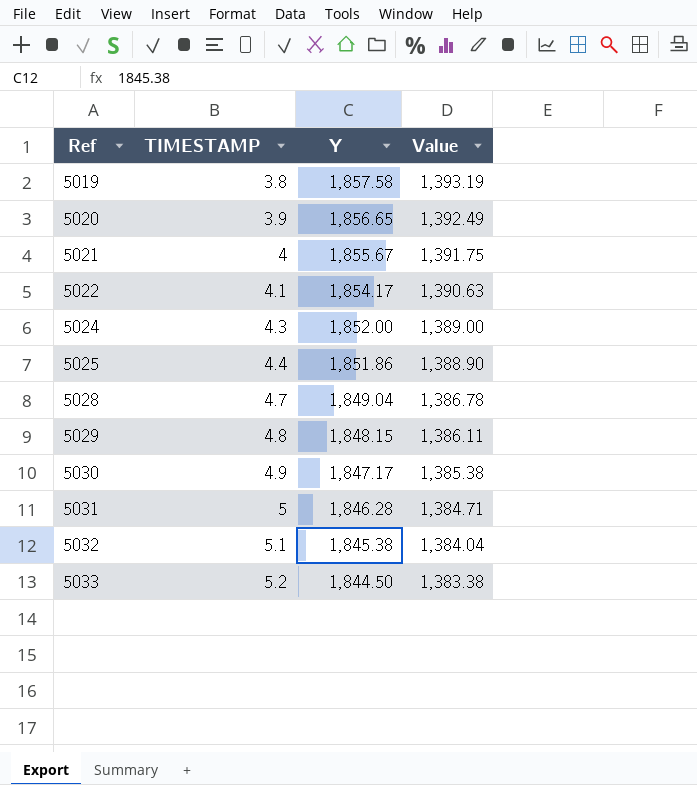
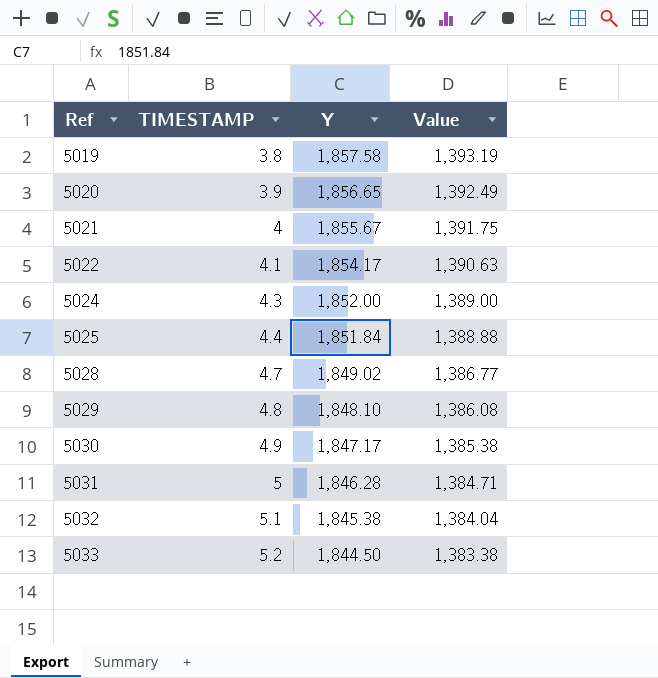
5025 | Y: 1,851.86 -> 1,851.84
5025 | Value: 1,388.90 -> 1,388.88
5028 | Y: 1,849.04 -> 1,849.02
5028 | Value: 1,386.78 -> 1,386.77
5029 | Y: 1,848.15 -> 1,848.10
5029 | Value: 1,386.11 -> 1,386.08

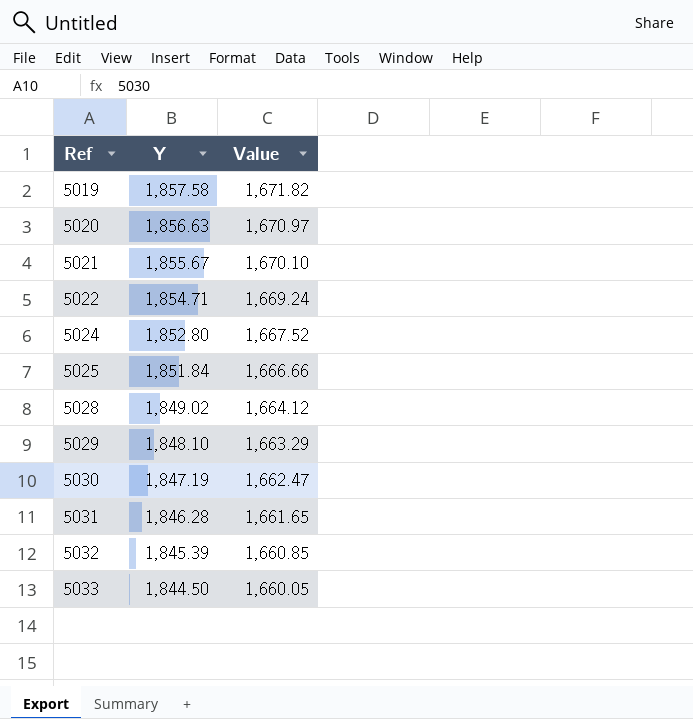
column TIMESTAMP | position: 2 -> none
column Value | formula: [Y] * 0.75 -> [Y] * 0.9
5020 | Y: 1,856.65 -> 1,856.63
5022 | Y: 1,854.17 -> 1,854.71
5024 | Y: 1,852.00 -> 1,852.80
5030 | Y: 1,847.17 -> 1,847.19
5032 | Y: 1,845.38 -> 1,845.39

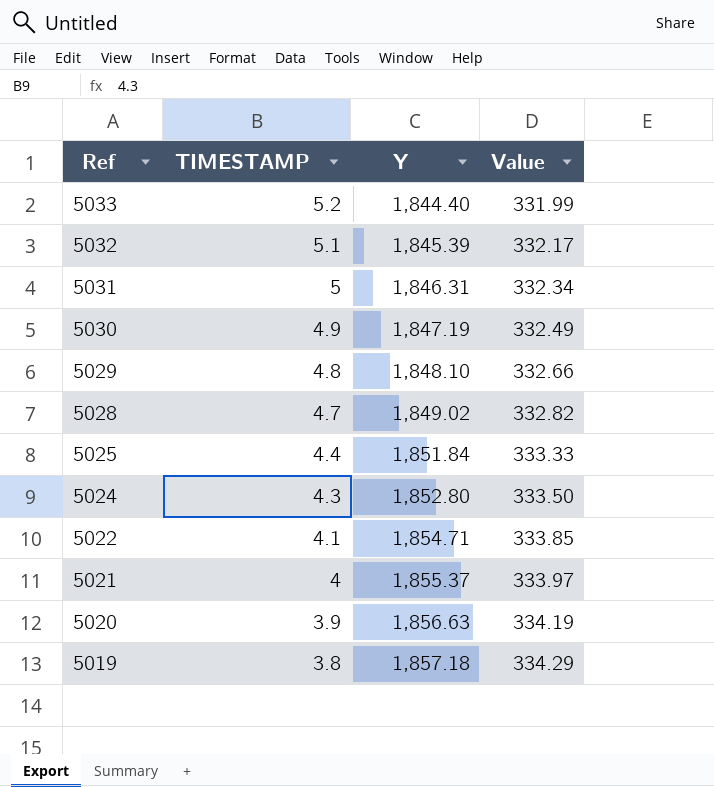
row order: Ref ascending -> Ref descending
column TIMESTAMP | position: none -> 2
column Value | formula: [Y] * 0.9 -> [Y] * 0.18
5033 | Y: 1,844.50 -> 1,844.40
5031 | Y: 1,846.28 -> 1,846.31
5021 | Y: 1,855.67 -> 1,855.37
5019 | Y: 1,857.58 -> 1,857.18

